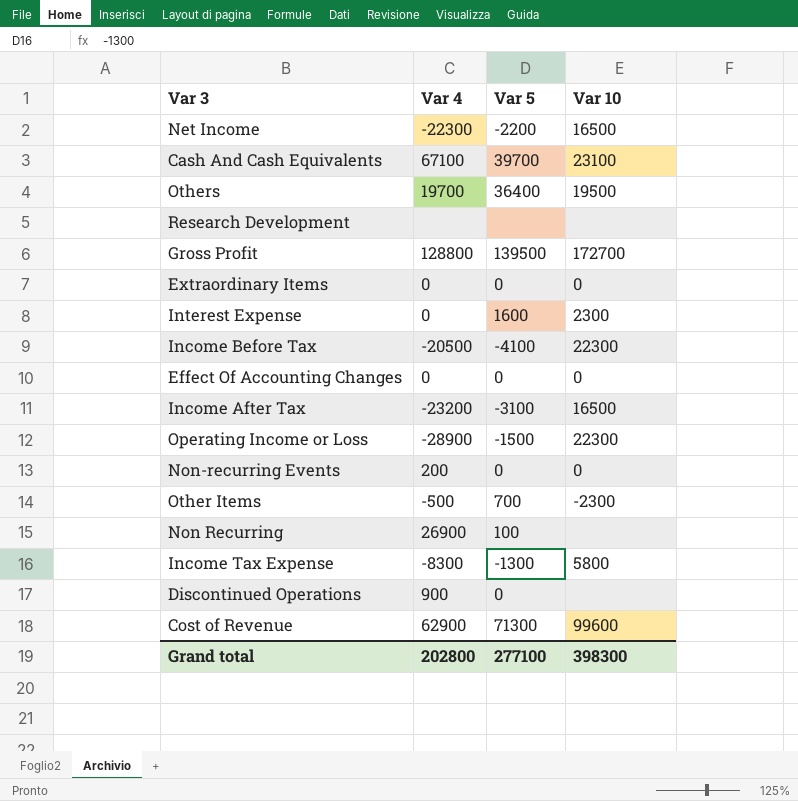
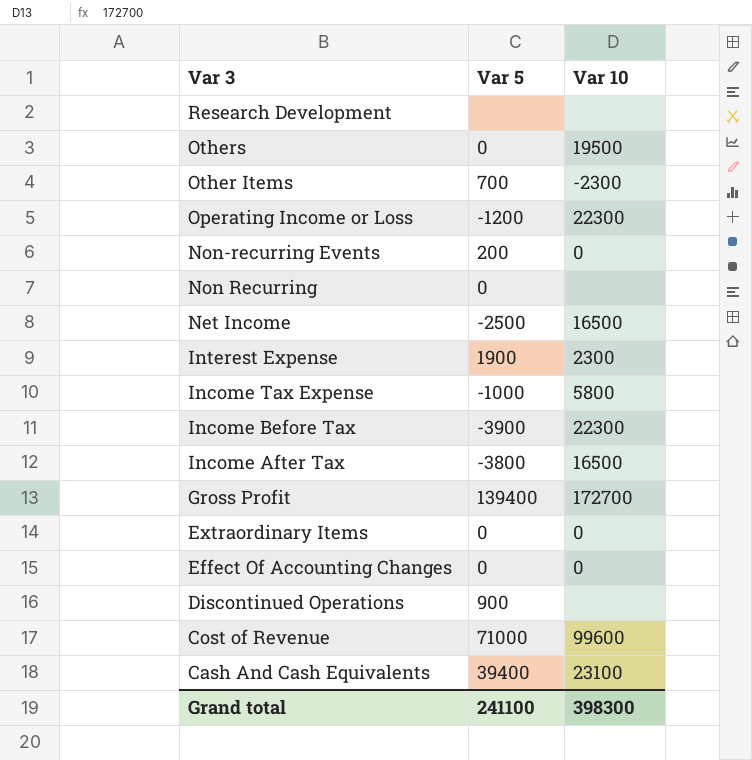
row order: none -> Var 3 descending
column Var 4 | position: 2 -> none
Others | Var 5: 36400 -> 0
Operating Income or Loss | Var 5: -1500 -> -1200
Non-recurring Events | Var 5: 0 -> 200
Non Recurring | Var 5: 100 -> 0
Net Income | Var 5: -2200 -> -2500
Interest Expense | Var 5: 1600 -> 1900
Income Tax Expense | Var 5: -1300 -> -1000
Income Before Tax | Var 5: -4100 -> -3900
Income After Tax | Var 5: -3100 -> -3800
Gross Profit | Var 5: 139500 -> 139400
Discontinued Operations | Var 5: 0 -> 900
Cost of Revenue | Var 5: 71300 -> 71000
Cash And Cash Equivalents | Var 5: 39700 -> 39400
Grand total | Var 5: 277100 -> 241100

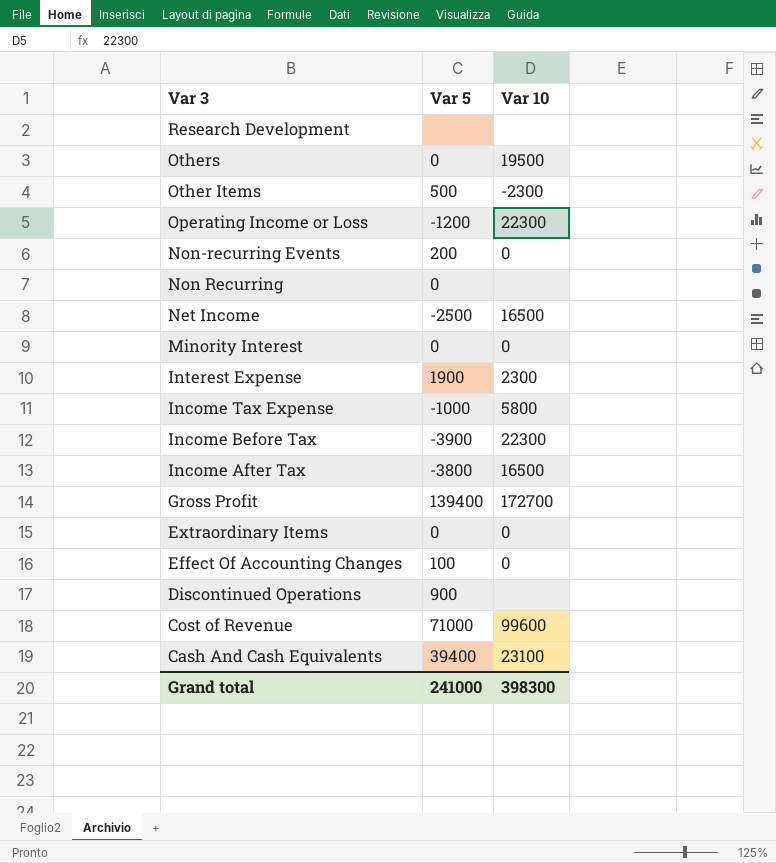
Other Items | Var 5: 700 -> 500
row Minority Interest: none -> 0 | 0
Effect Of Accounting Changes | Var 5: 0 -> 100
Grand total | Var 5: 241100 -> 241000

